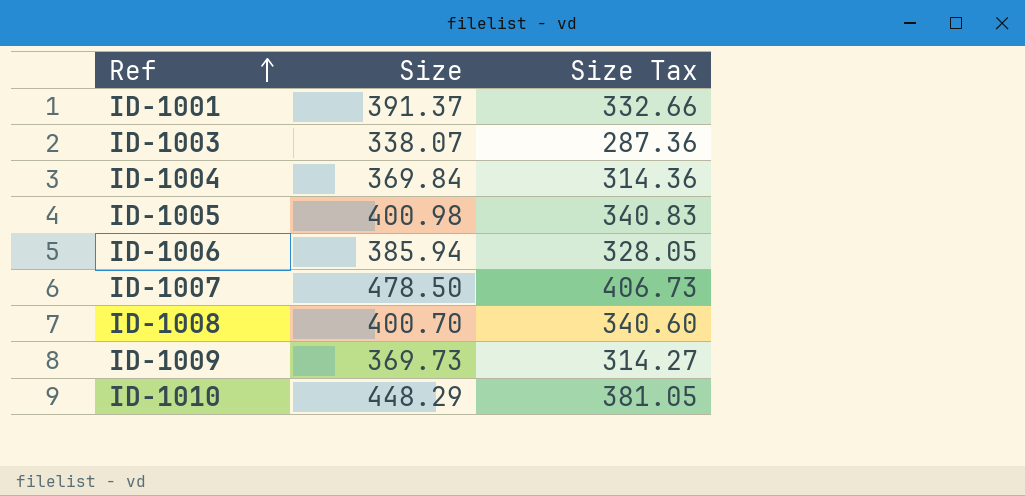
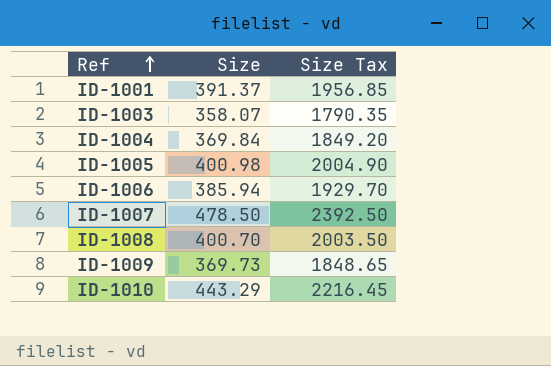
column Size Tax | formula: [Size] * 0.85 -> [Size] * 5
ID-1003 | Size: 338.07 -> 358.07
ID-1010 | Size: 448.29 -> 443.29

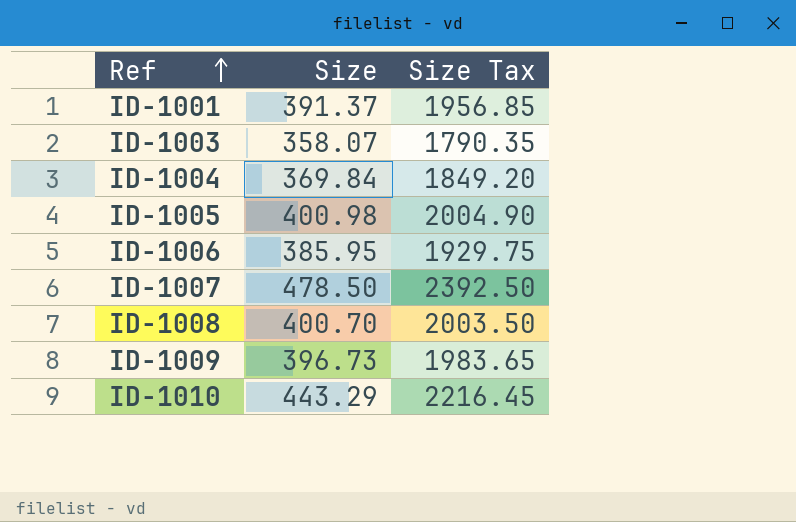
ID-1006 | Size: 385.94 -> 385.95
ID-1006 | Size Tax: 1929.70 -> 1929.75
ID-1009 | Size: 369.73 -> 396.73
ID-1009 | Size Tax: 1848.65 -> 1983.65

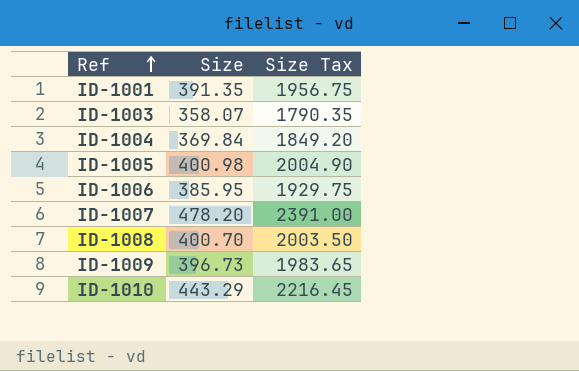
ID-1001 | Size: 391.37 -> 391.35
ID-1001 | Size Tax: 1956.85 -> 1956.75
ID-1007 | Size: 478.50 -> 478.20
ID-1007 | Size Tax: 2392.50 -> 2391.00

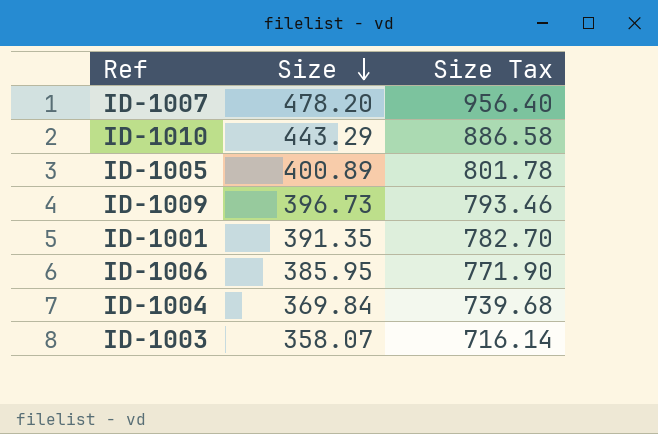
row order: Ref ascending -> Size descending
column Size Tax | formula: [Size] * 5 -> [Size] * 2
row ID-1008: 400.70 | 2003.50 -> none
ID-1005 | Size: 400.98 -> 400.89

